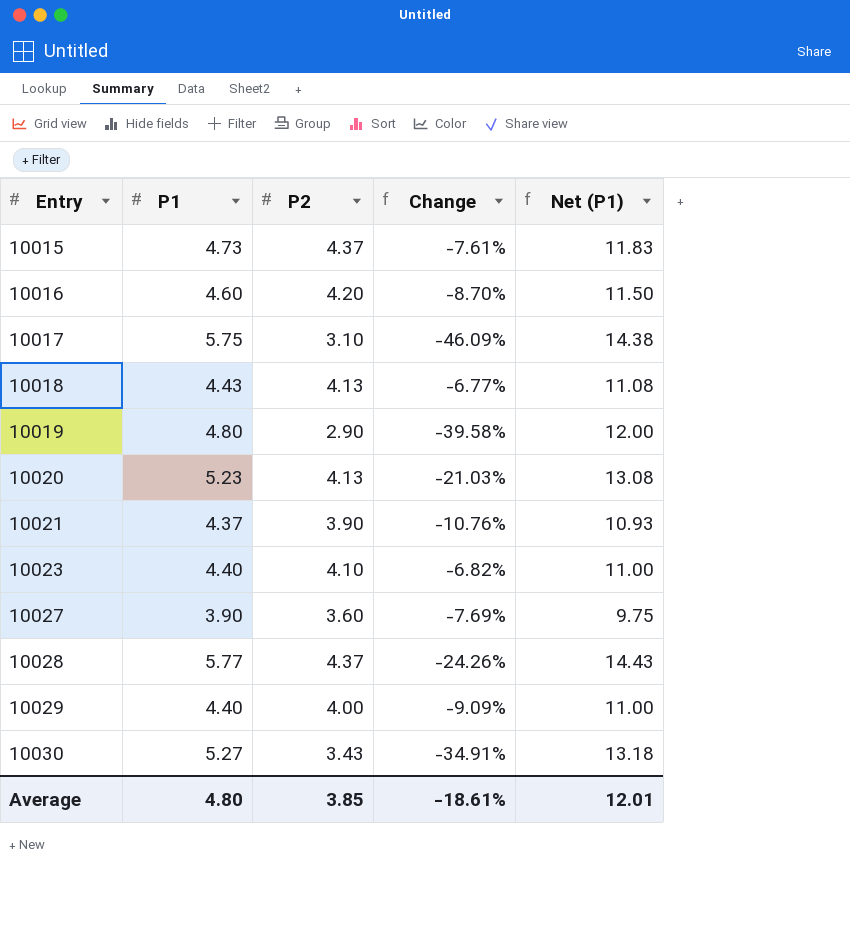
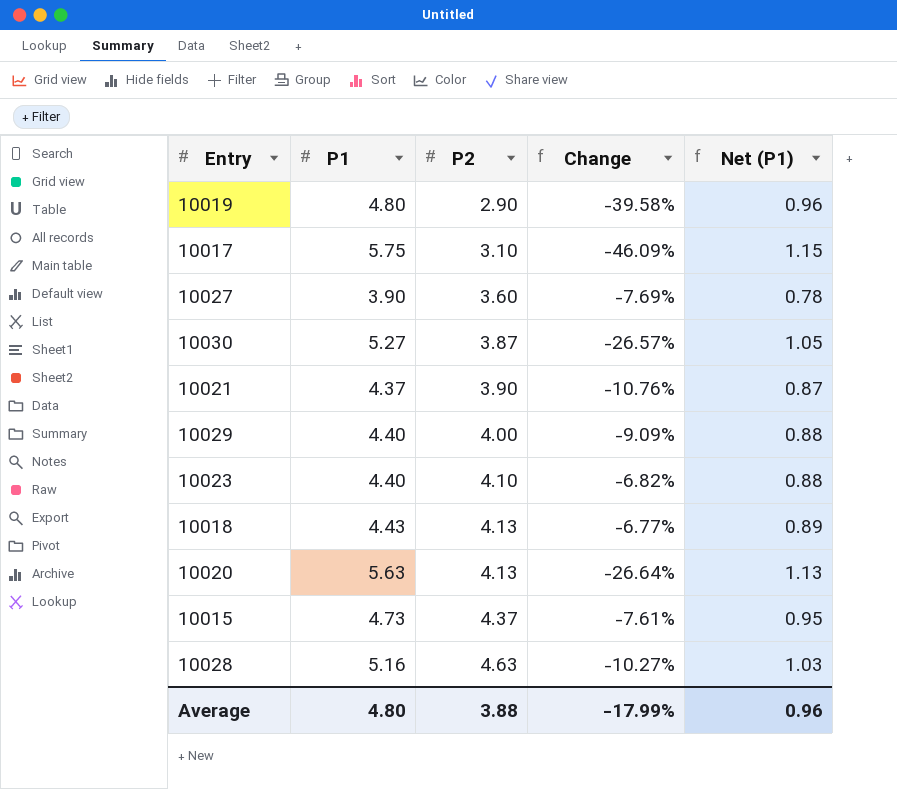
row order: Entry ascending -> P2 ascending
column Net (P1) | formula: [P1] * 2.5 -> [P1] * 0.2
row 10016: 4.60 | 4.20 | -8.70% | 11.50 -> none
10030 | P2: 3.43 -> 3.87
10030 | Change: -34.91% -> -26.57%
10020 | P1: 5.23 -> 5.63
10020 | Change: -21.03% -> -26.64%
10028 | P1: 5.77 -> 5.16
10028 | P2: 4.37 -> 4.63
10028 | Change: -24.26% -> -10.27%
Average | P2: 3.85 -> 3.88
Average | Change: -18.61% -> -17.99%
Average | Net (P1): 12.01 -> 0.96

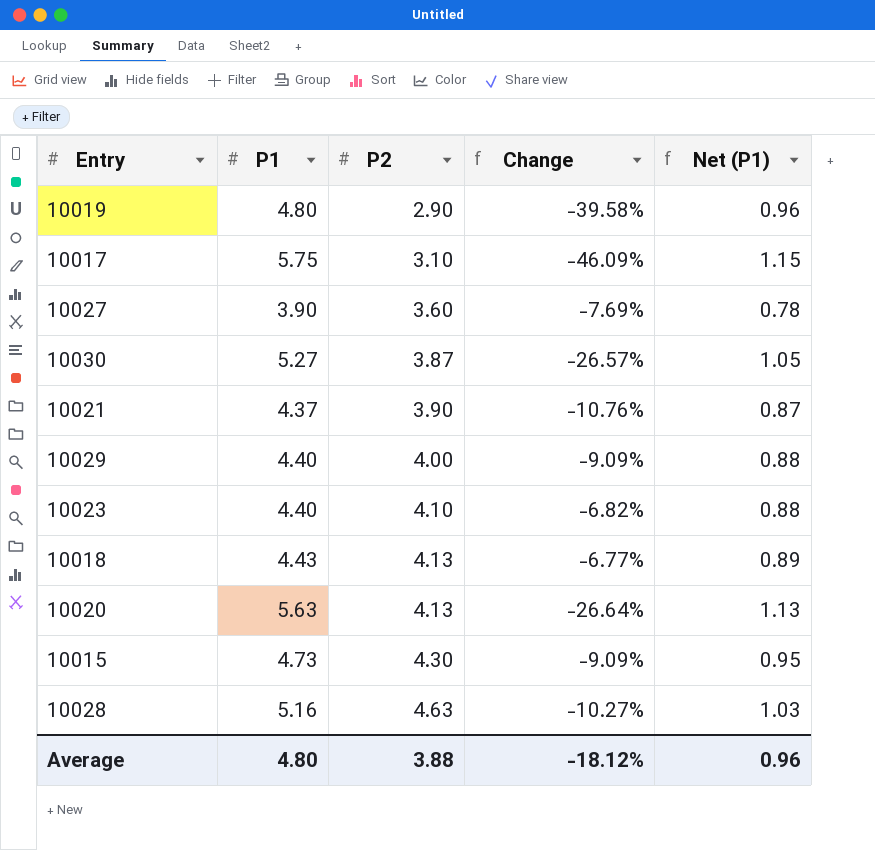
10015 | P2: 4.37 -> 4.30
10015 | Change: -7.61% -> -9.09%
Average | Change: -17.99% -> -18.12%

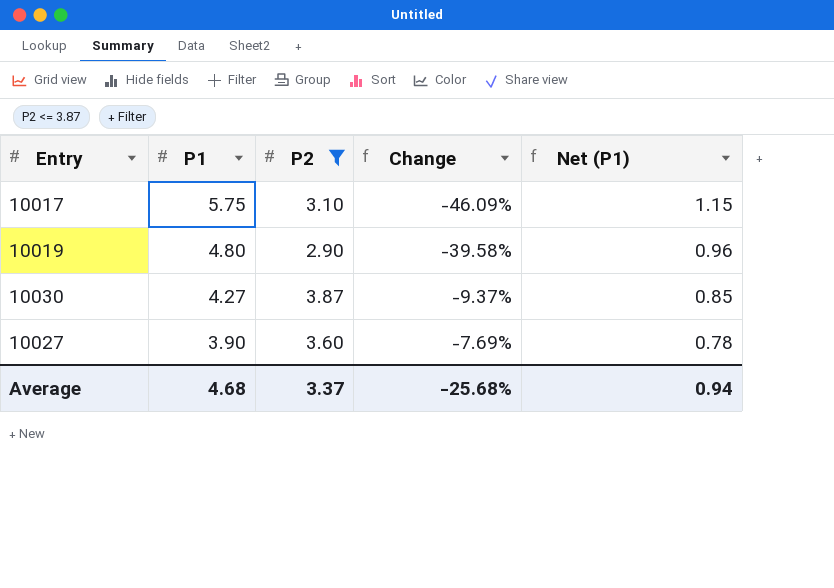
filter: none -> P2 <= 3.87
row order: P2 ascending -> P1 descending
10030 | P1: 5.27 -> 4.27
10030 | Change: -26.57% -> -9.37%
10030 | Net (P1): 1.05 -> 0.85
Average | P1: 4.80 -> 4.68
Average | P2: 3.88 -> 3.37
Average | Change: -18.12% -> -25.68%
Average | Net (P1): 0.96 -> 0.94

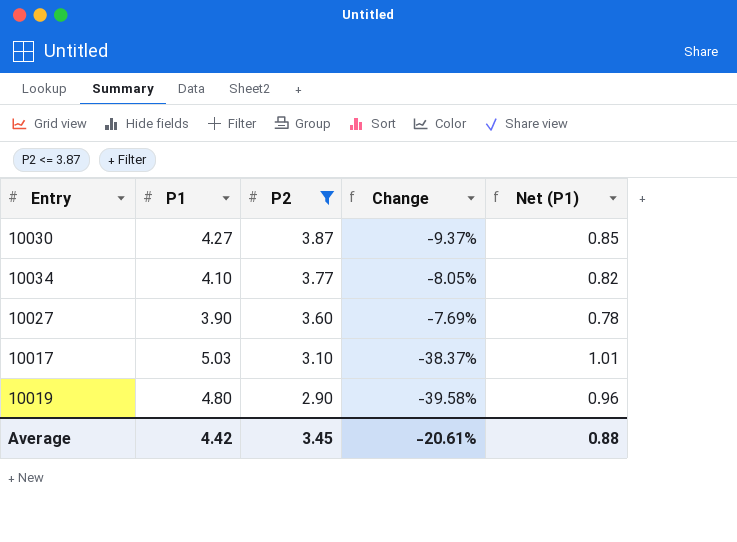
row order: P1 descending -> P2 descending
row 10034: none -> 4.10 | 3.77 | -8.05% | 0.82
10017 | P1: 5.75 -> 5.03
10017 | Change: -46.09% -> -38.37%
10017 | Net (P1): 1.15 -> 1.01
Average | P1: 4.68 -> 4.42
Average | P2: 3.37 -> 3.45
Average | Change: -25.68% -> -20.61%
Average | Net (P1): 0.94 -> 0.88

